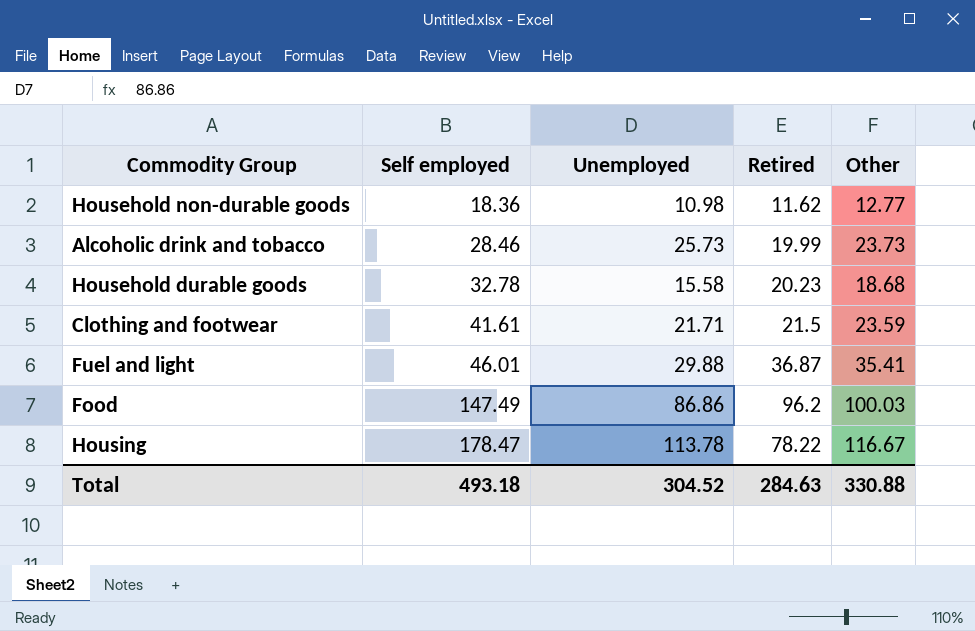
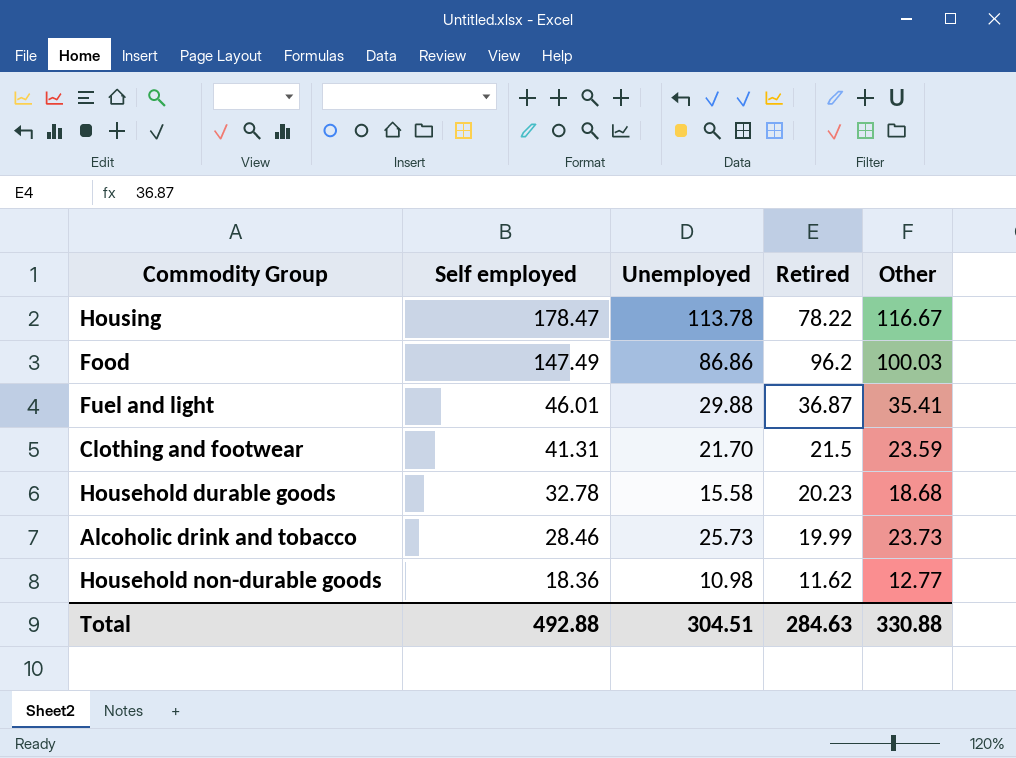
row order: Self employed ascending -> Self employed descending
Clothing and footwear | Self employed: 41.61 -> 41.31
Clothing and footwear | Unemployed: 21.71 -> 21.70
Total | Self employed: 493.18 -> 492.88
Total | Unemployed: 304.52 -> 304.51

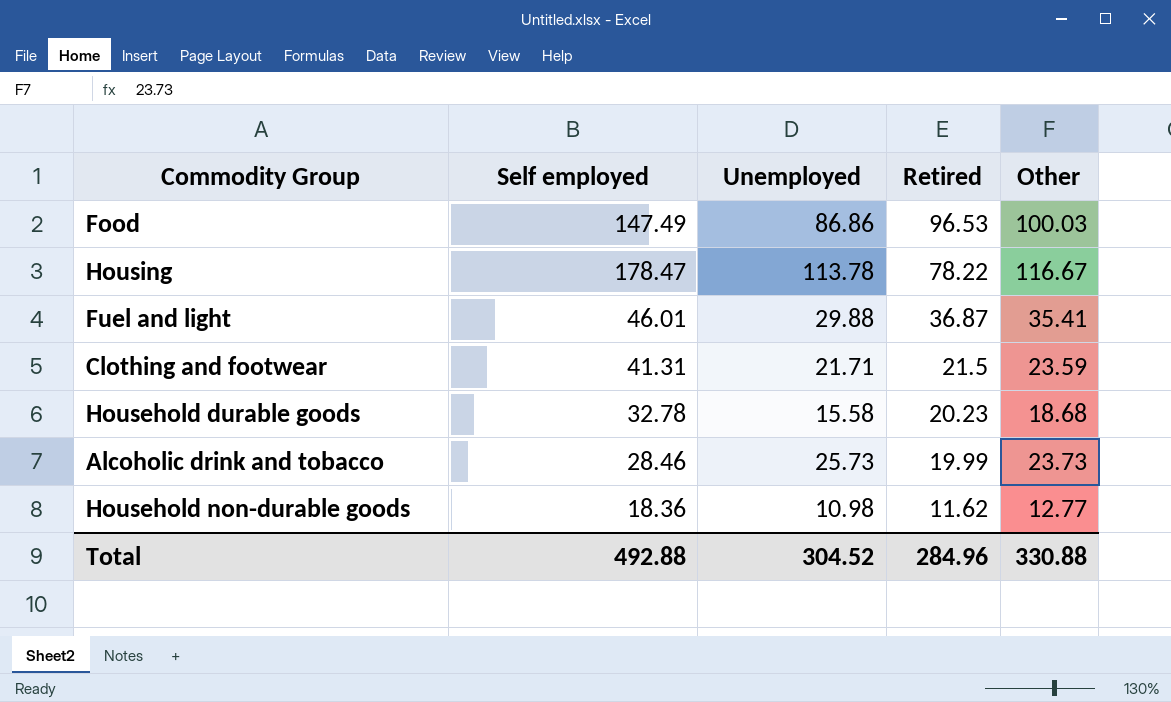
row order: Self employed descending -> Retired descending
Food | Retired: 96.2 -> 96.53
Clothing and footwear | Unemployed: 21.70 -> 21.71
Total | Unemployed: 304.51 -> 304.52
Total | Retired: 284.63 -> 284.96

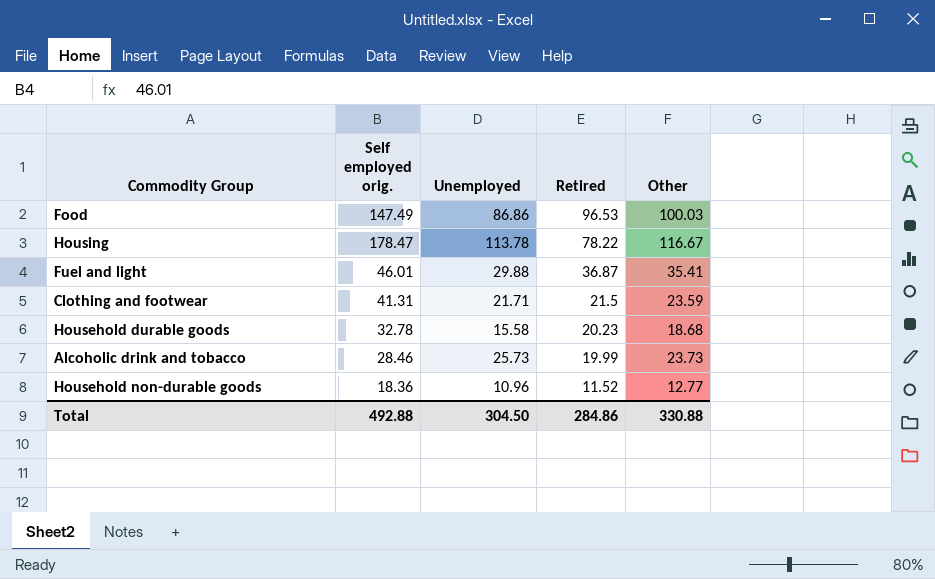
column name: Self employed -> Self employed orig.
Household non-durable goods | Unemployed: 10.98 -> 10.96
Household non-durable goods | Retired: 11.62 -> 11.52
Total | Unemployed: 304.52 -> 304.50
Total | Retired: 284.96 -> 284.86

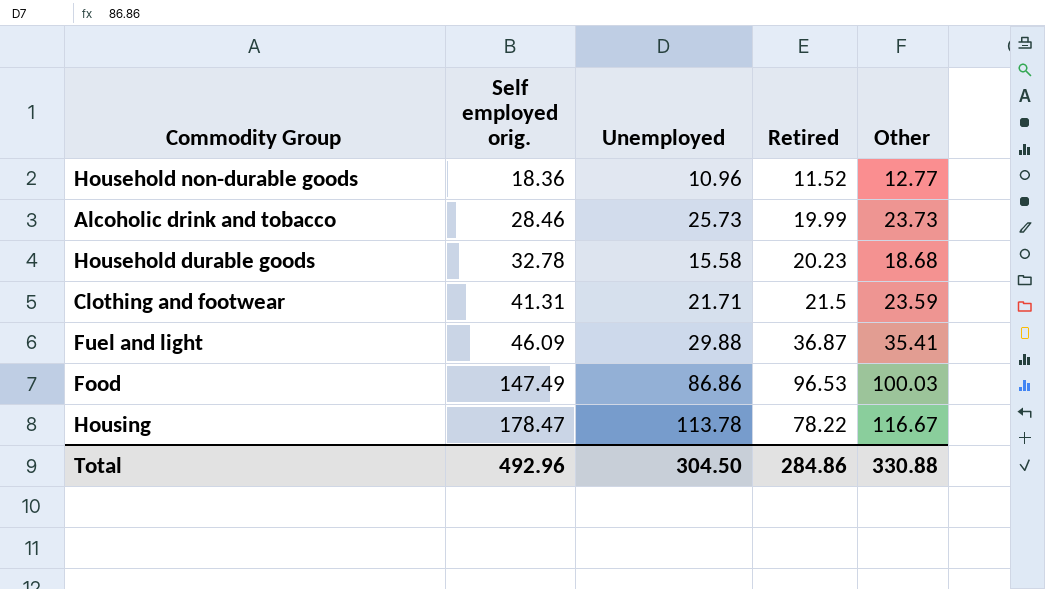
row order: Retired descending -> Self employed orig. ascending
Fuel and light | Self employed orig.: 46.01 -> 46.09
Total | Self employed orig.: 492.88 -> 492.96

